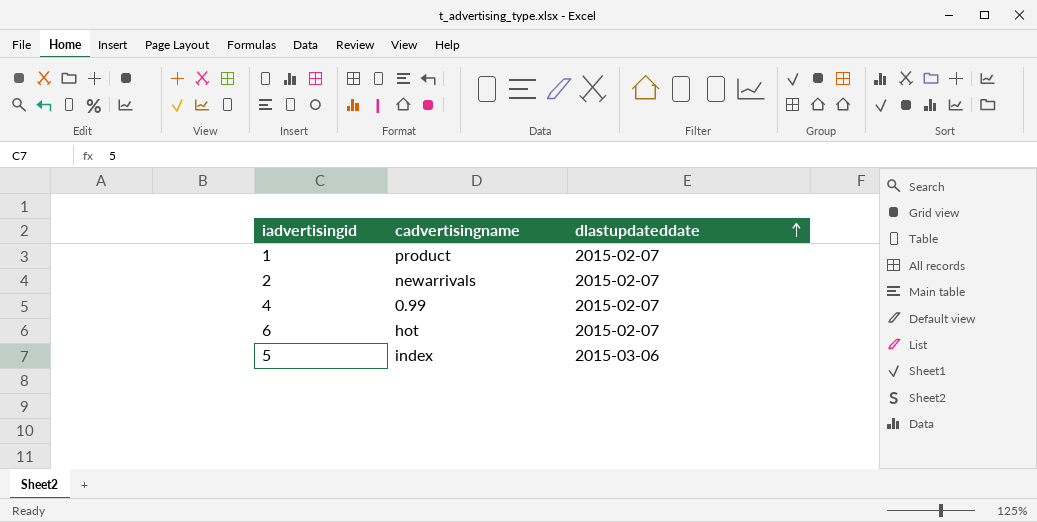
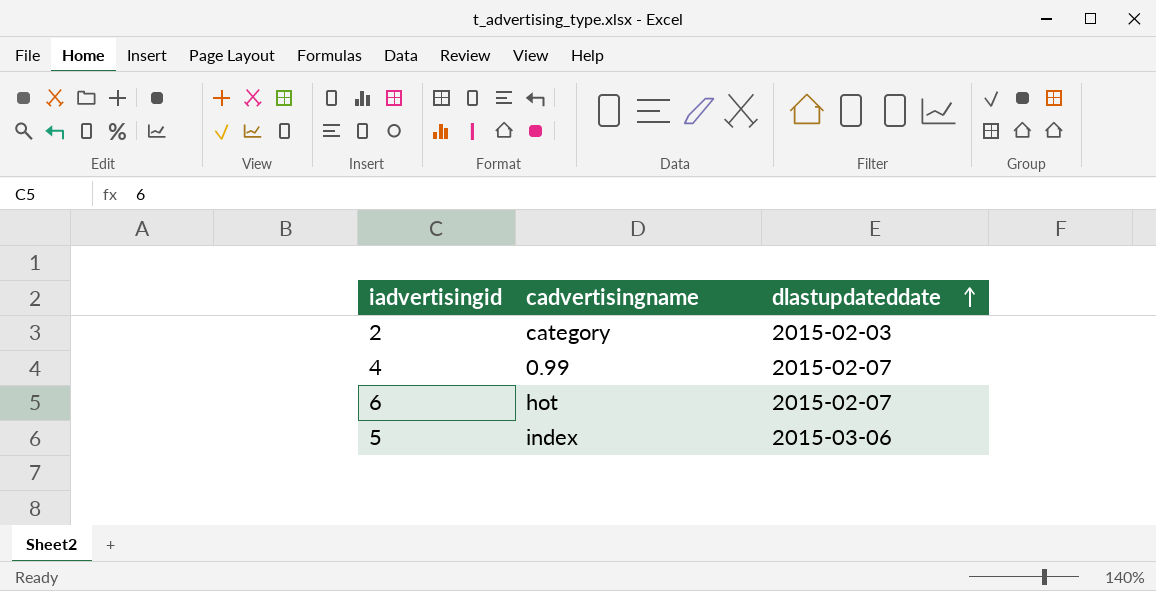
row 1: product | 2015-02-07 -> none
2 | cadvertisingname: newarrivals -> category
2 | dlastupdateddate: 2015-02-07 -> 2015-02-03

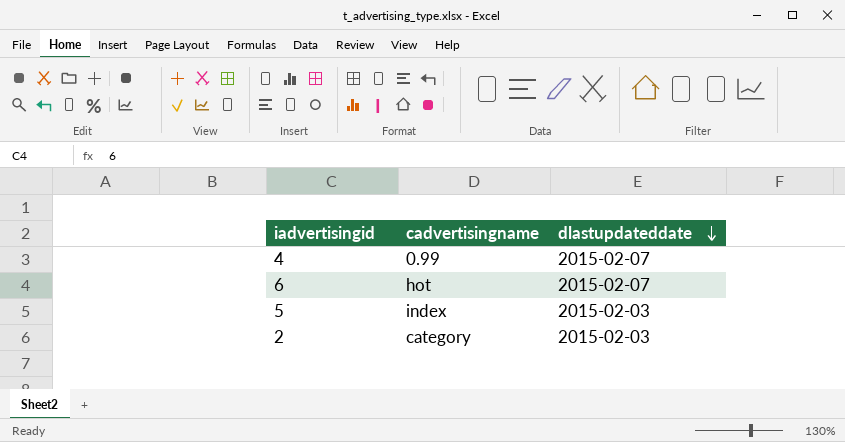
row order: dlastupdateddate ascending -> dlastupdateddate descending
5 | dlastupdateddate: 2015-03-06 -> 2015-02-03

